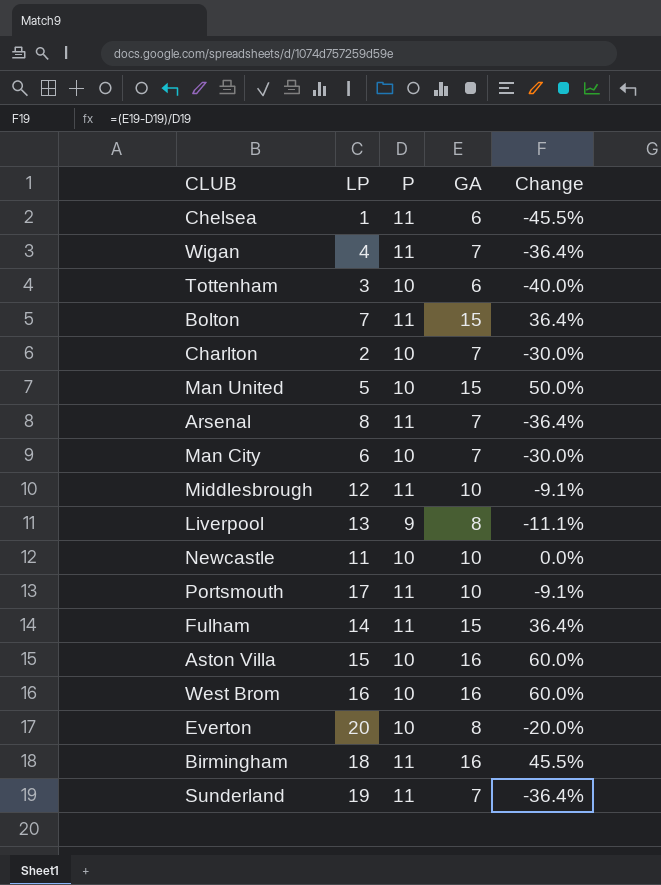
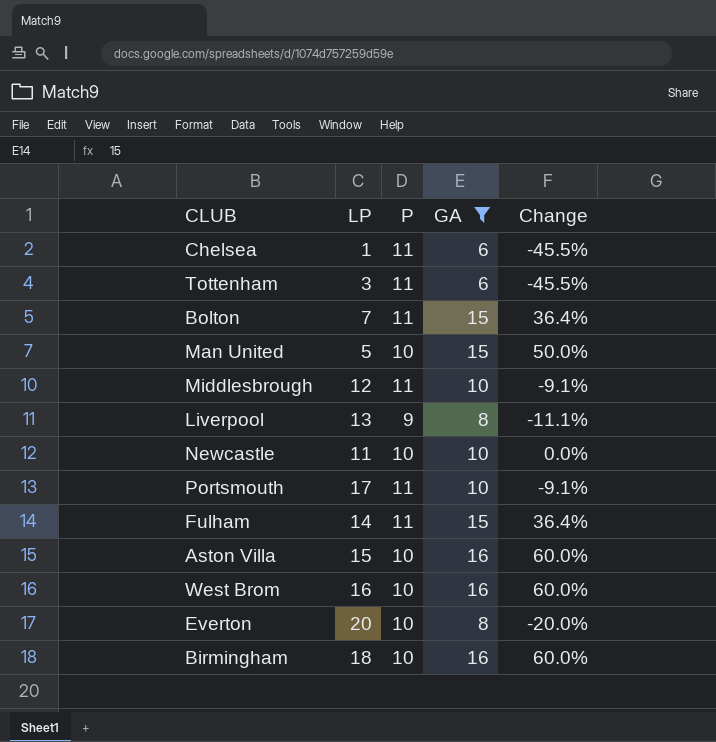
filter: none -> GA != 7
Tottenham | P: 10 -> 11
Tottenham | Change: -40.0% -> -45.5%
Birmingham | P: 11 -> 10
Birmingham | Change: 45.5% -> 60.0%

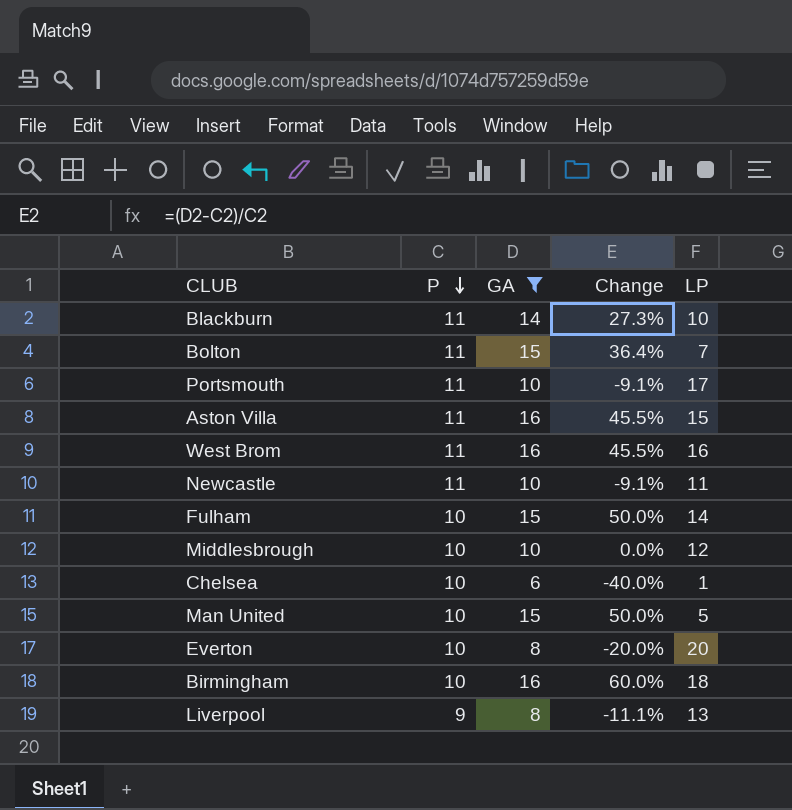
row order: none -> P descending
column LP | position: 2 -> 5
row Tottenham: 3 | 11 | 6 | -45.5% -> none
row Blackburn: none -> 11 | 14 | 27.3% | 10
Aston Villa | P: 10 -> 11
Aston Villa | Change: 60.0% -> 45.5%
West Brom | P: 10 -> 11
West Brom | Change: 60.0% -> 45.5%
Newcastle | P: 10 -> 11
Newcastle | Change: 0.0% -> -9.1%
Fulham | P: 11 -> 10
Fulham | Change: 36.4% -> 50.0%
Middlesbrough | P: 11 -> 10
Middlesbrough | Change: -9.1% -> 0.0%
Chelsea | P: 11 -> 10
Chelsea | Change: -45.5% -> -40.0%

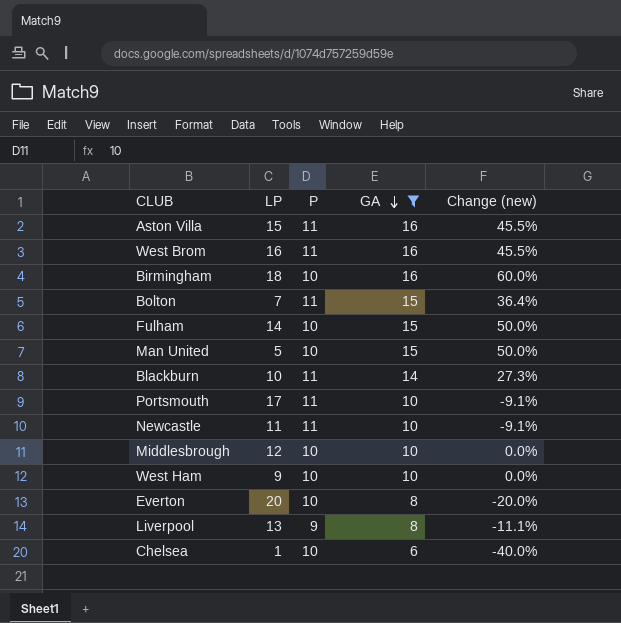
row order: P descending -> GA descending
column LP | position: 5 -> 2
column name: Change -> Change (new)
row West Ham: none -> 9 | 10 | 10 | 0.0%

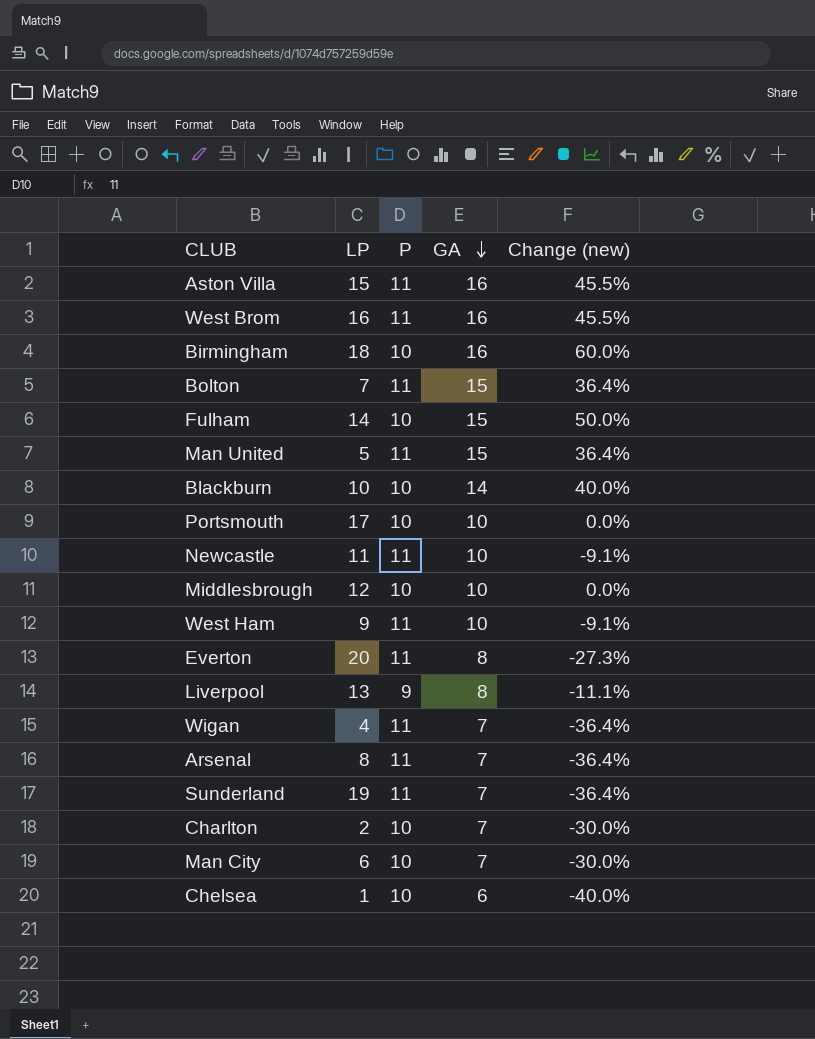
filter: GA != 7 -> none
Man United | P: 10 -> 11
Man United | Change (new): 50.0% -> 36.4%
Blackburn | P: 11 -> 10
Blackburn | Change (new): 27.3% -> 40.0%
Portsmouth | P: 11 -> 10
Portsmouth | Change (new): -9.1% -> 0.0%
West Ham | P: 10 -> 11
West Ham | Change (new): 0.0% -> -9.1%
Everton | P: 10 -> 11
Everton | Change (new): -20.0% -> -27.3%

